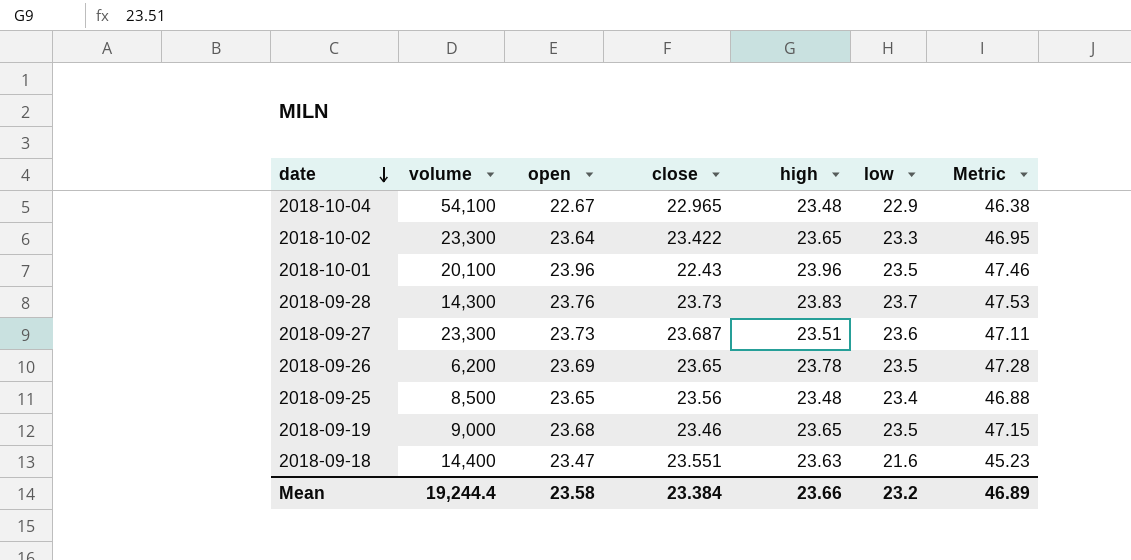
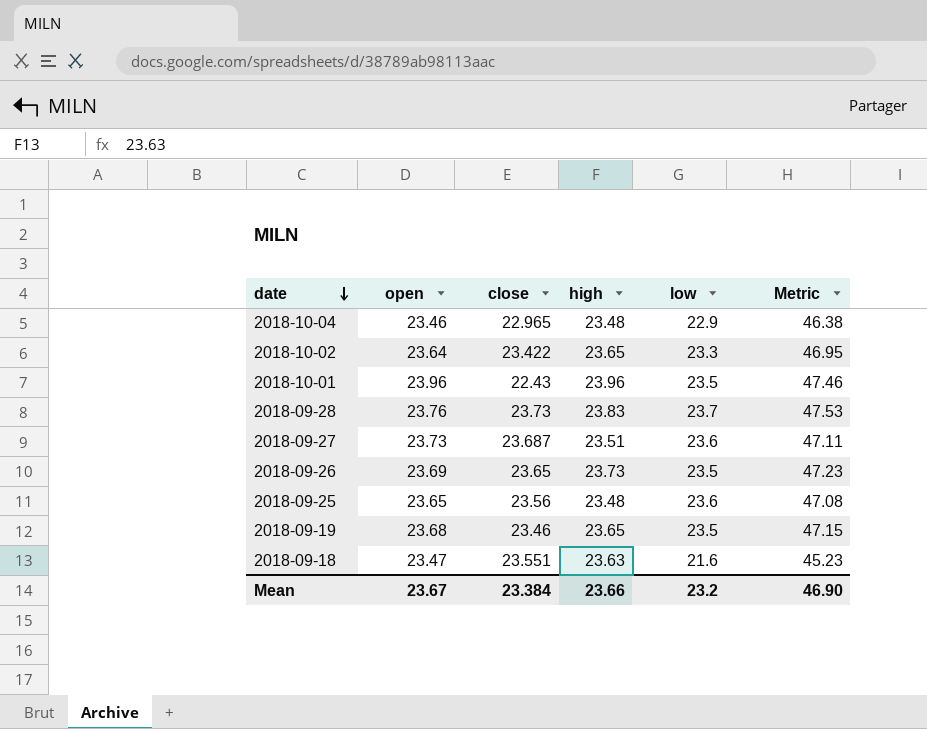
column volume | position: 2 -> none
2018-10-04 | open: 22.67 -> 23.46
2018-09-26 | high: 23.78 -> 23.73
2018-09-26 | Metric: 47.28 -> 47.23
2018-09-25 | low: 23.4 -> 23.6
2018-09-25 | Metric: 46.88 -> 47.08
Mean | open: 23.58 -> 23.67
Mean | Metric: 46.89 -> 46.90

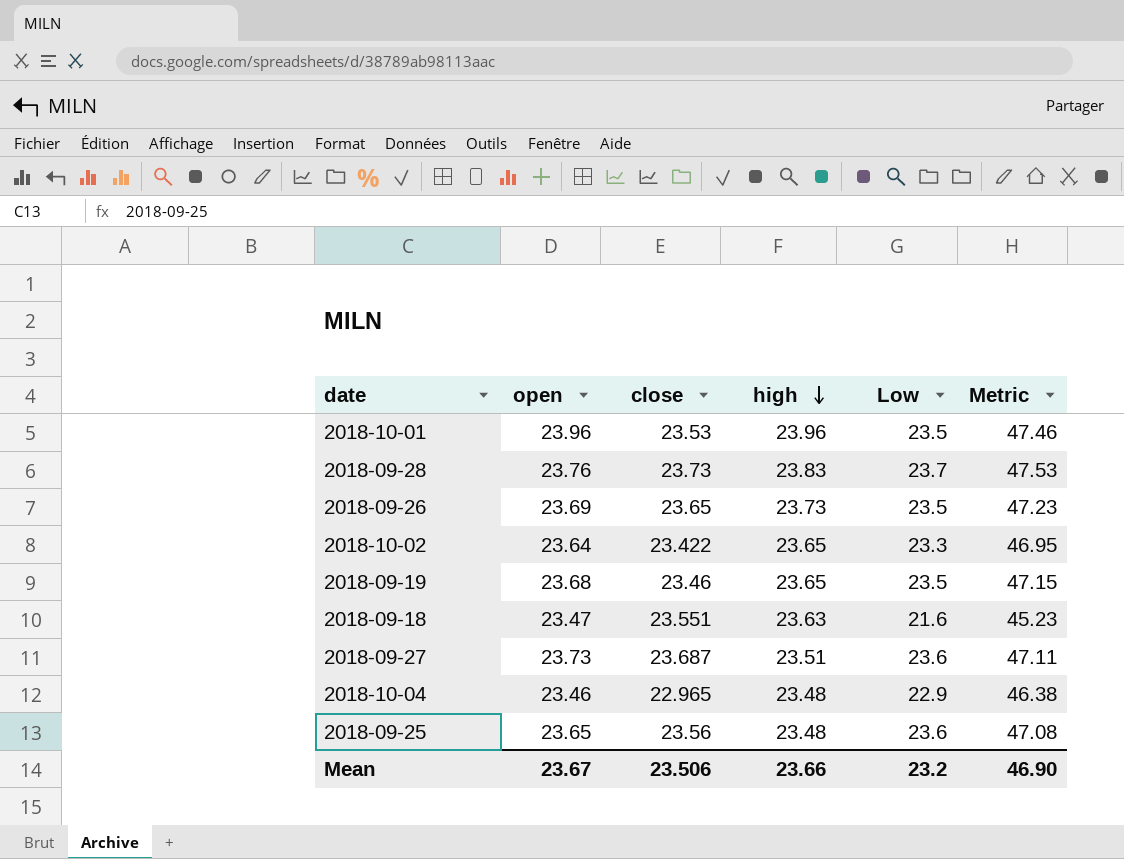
row order: date descending -> high descending
column name: low -> Low
2018-10-01 | close: 22.43 -> 23.53
Mean | close: 23.384 -> 23.506

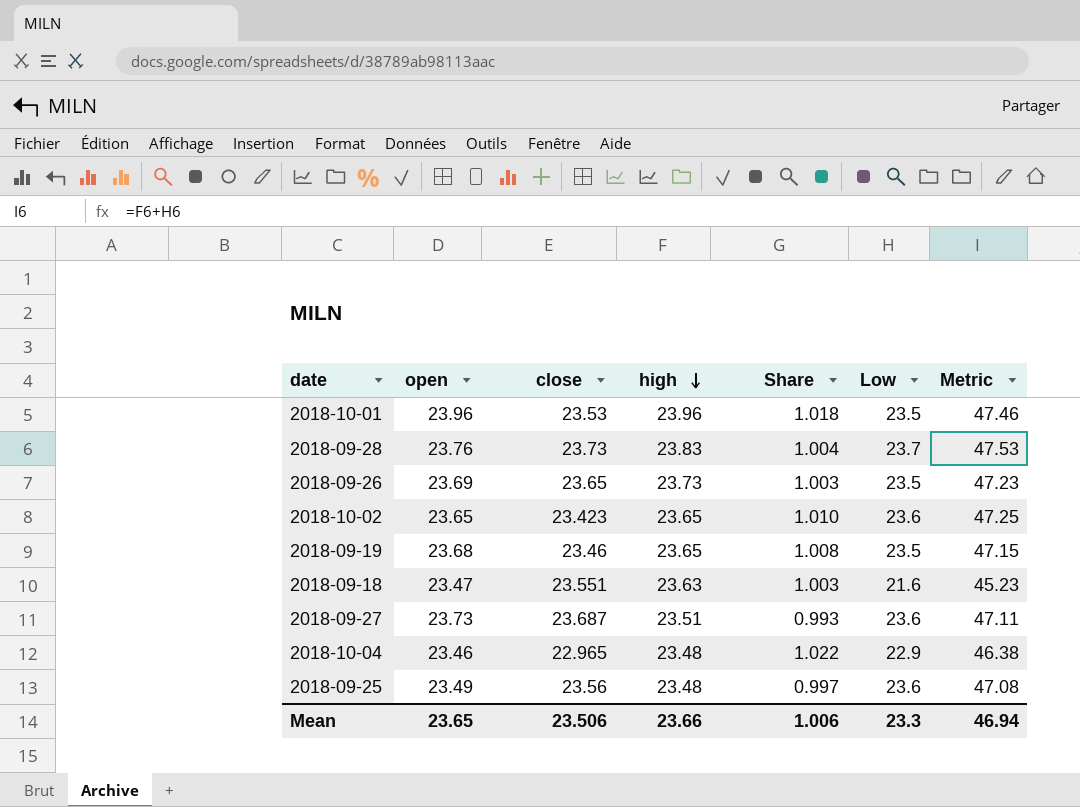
column Share | formula: none -> [high] / [close]
2018-10-02 | open: 23.64 -> 23.65
2018-10-02 | close: 23.422 -> 23.423
2018-10-02 | Low: 23.3 -> 23.6
2018-10-02 | Metric: 46.95 -> 47.25
2018-09-25 | open: 23.65 -> 23.49
Mean | open: 23.67 -> 23.65
Mean | Low: 23.2 -> 23.3
Mean | Metric: 46.90 -> 46.94

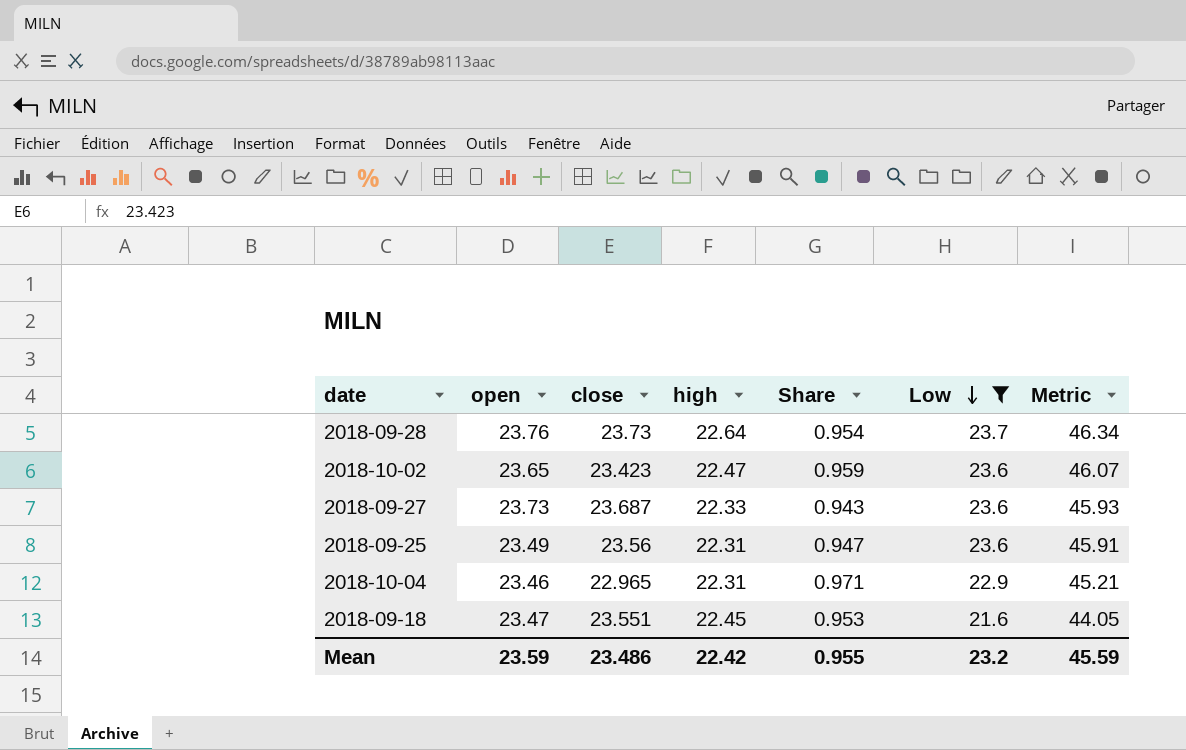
filter: none -> Low != 23.5
row order: high descending -> Low descending
2018-09-28 | high: 23.83 -> 22.64
2018-09-28 | Share: 1.004 -> 0.954
2018-09-28 | Metric: 47.53 -> 46.34
2018-10-02 | high: 23.65 -> 22.47
2018-10-02 | Share: 1.010 -> 0.959
2018-10-02 | Metric: 47.25 -> 46.07
2018-09-27 | high: 23.51 -> 22.33
2018-09-27 | Share: 0.993 -> 0.943
2018-09-27 | Metric: 47.11 -> 45.93
2018-09-25 | high: 23.48 -> 22.31
2018-09-25 | Share: 0.997 -> 0.947
2018-09-25 | Metric: 47.08 -> 45.91
2018-10-04 | high: 23.48 -> 22.31
2018-10-04 | Share: 1.022 -> 0.971
2018-10-04 | Metric: 46.38 -> 45.21
2018-09-18 | high: 23.63 -> 22.45
2018-09-18 | Share: 1.003 -> 0.953
2018-09-18 | Metric: 45.23 -> 44.05
Mean | open: 23.65 -> 23.59
Mean | close: 23.506 -> 23.486
Mean | high: 23.66 -> 22.42
Mean | Share: 1.006 -> 0.955
Mean | Low: 23.3 -> 23.2
Mean | Metric: 46.94 -> 45.59

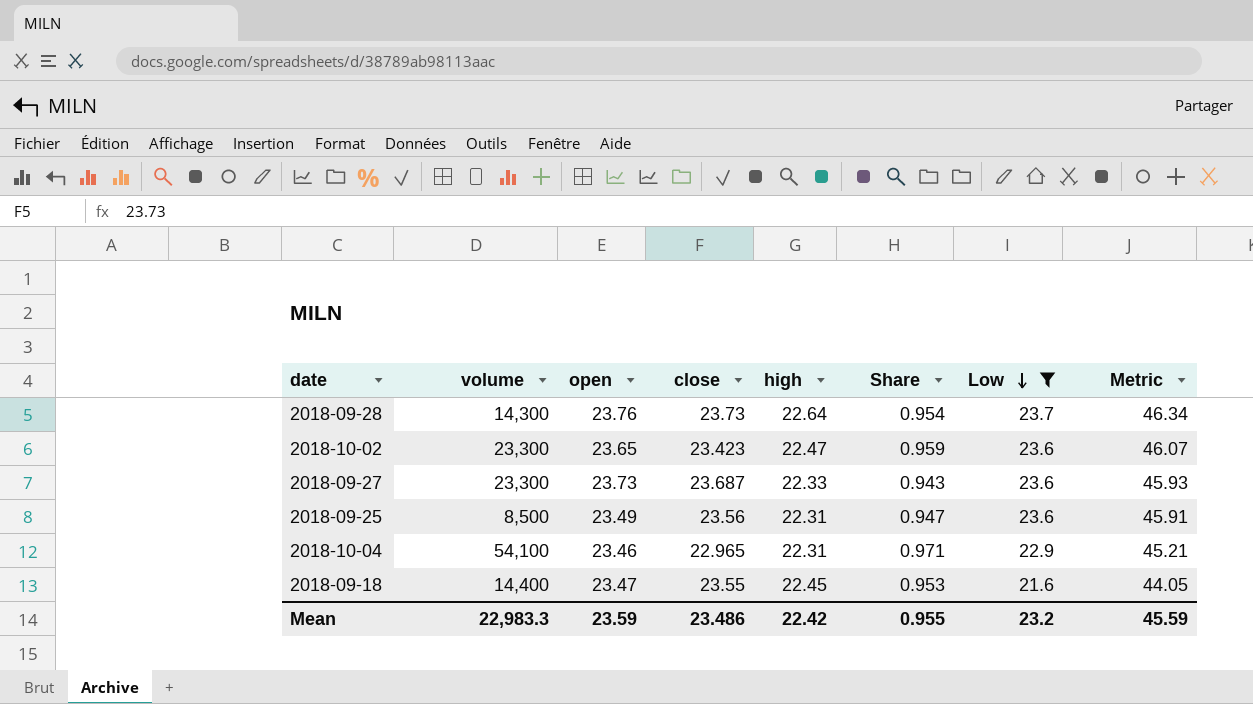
column volume | position: none -> 2
2018-09-18 | close: 23.551 -> 23.55

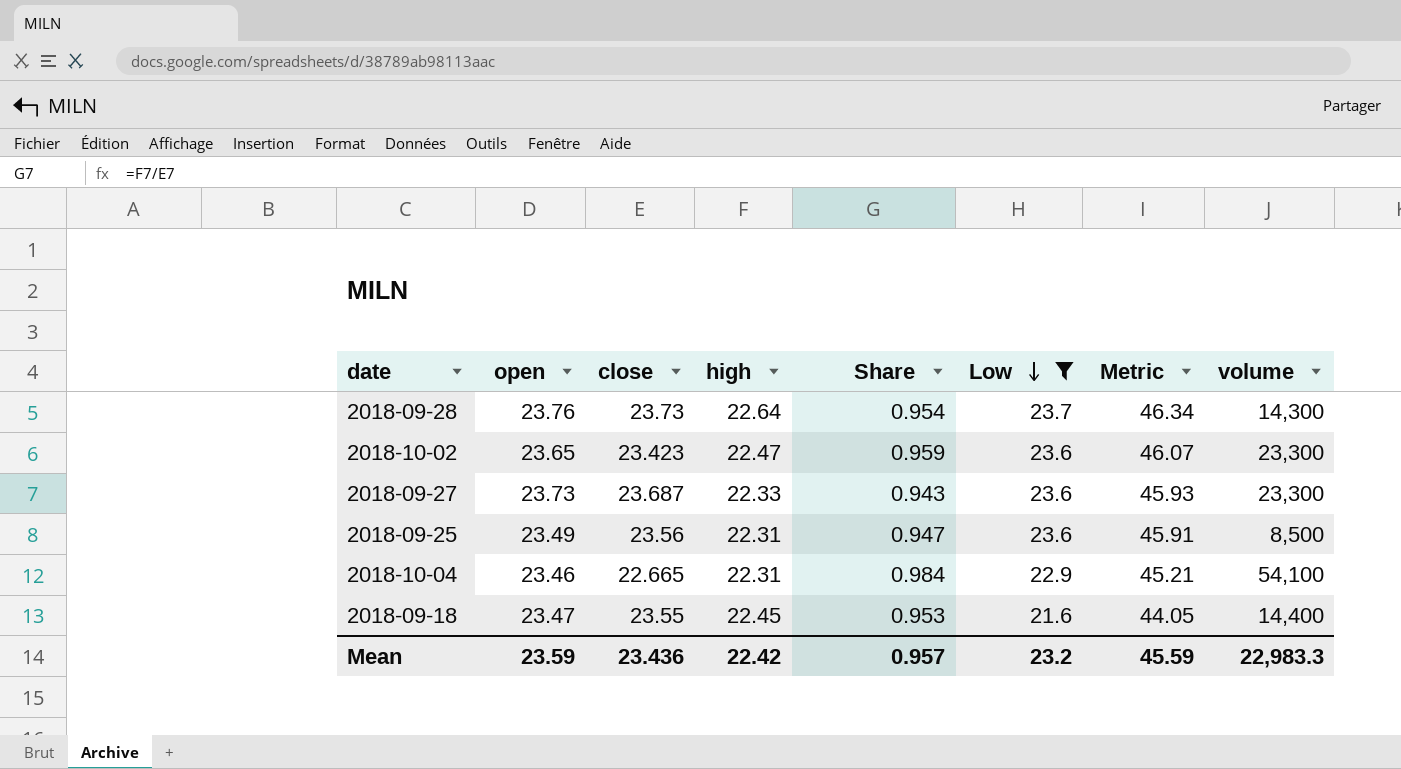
column volume | position: 2 -> 8
2018-10-04 | close: 22.965 -> 22.665
2018-10-04 | Share: 0.971 -> 0.984
Mean | close: 23.486 -> 23.436
Mean | Share: 0.955 -> 0.957

